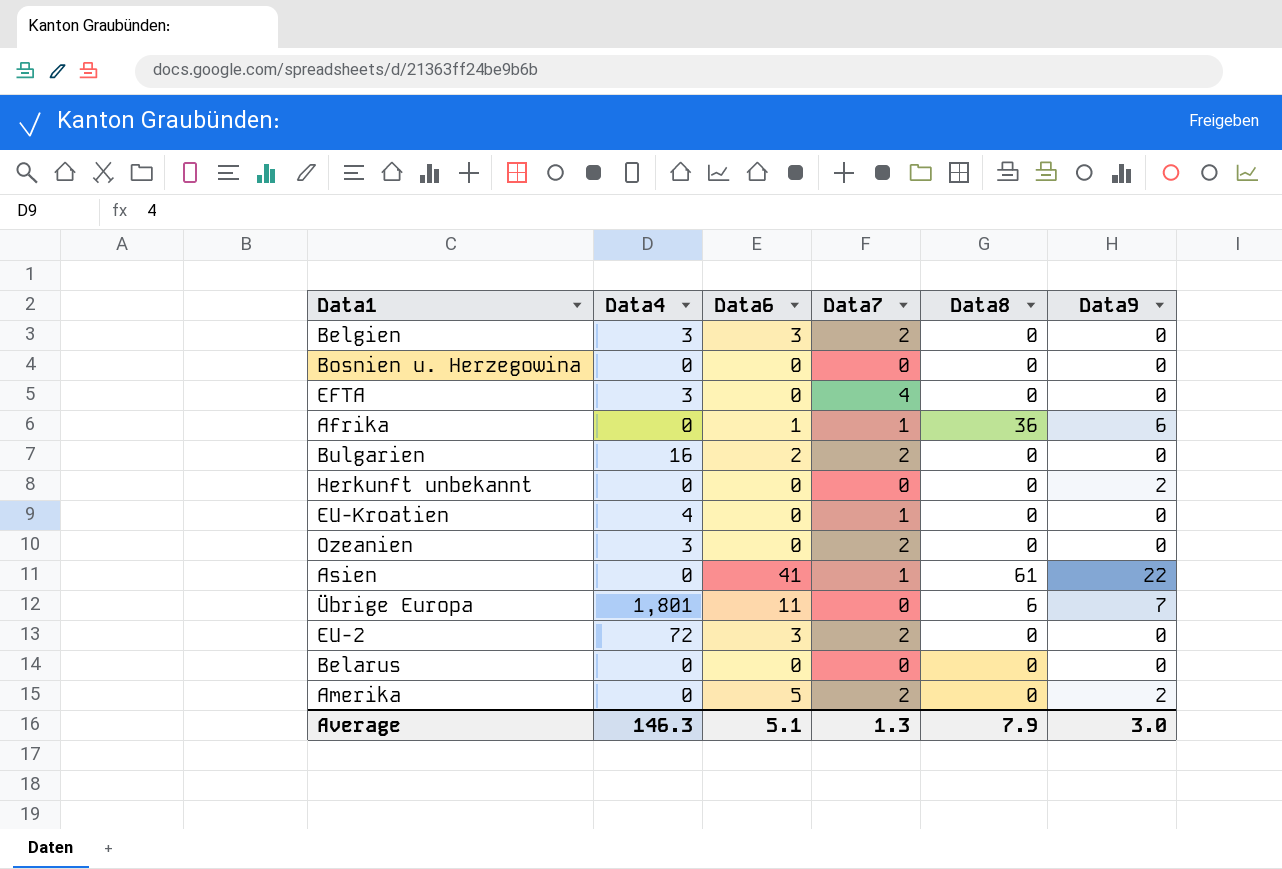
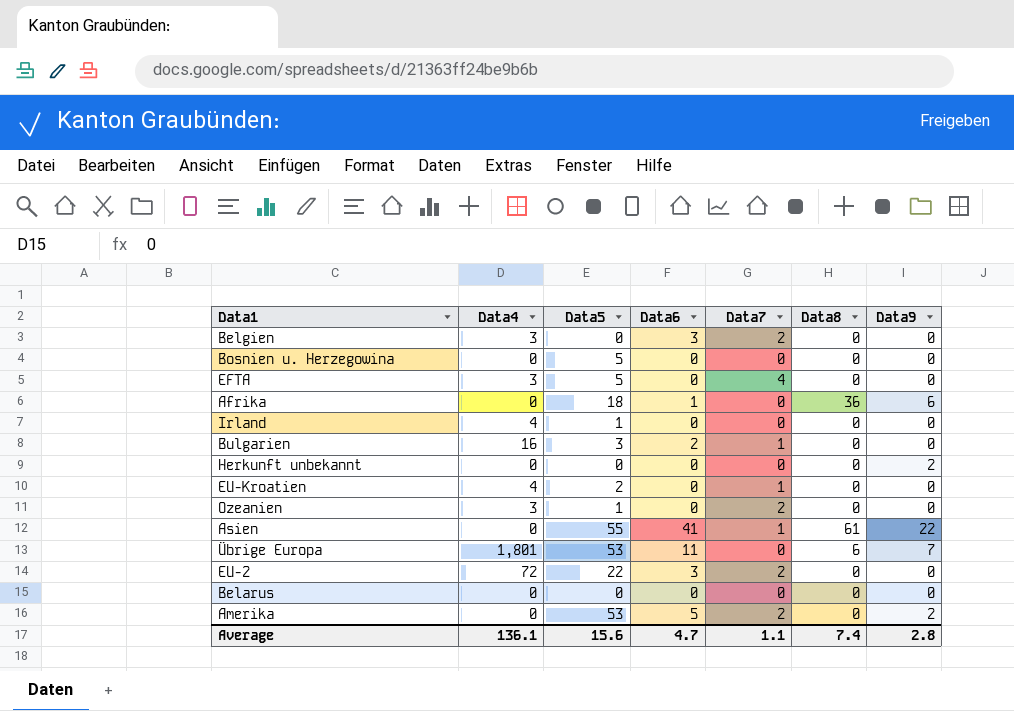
column Data5 | position: none -> 3
Afrika | Data7: 1 -> 0
row Irland: none -> 4 | 1 | 0 | 0 | 0 | 0
Bulgarien | Data7: 2 -> 1
Average | Data4: 146.3 -> 136.1
Average | Data6: 5.1 -> 4.7
Average | Data7: 1.3 -> 1.1
Average | Data8: 7.9 -> 7.4
Average | Data9: 3.0 -> 2.8

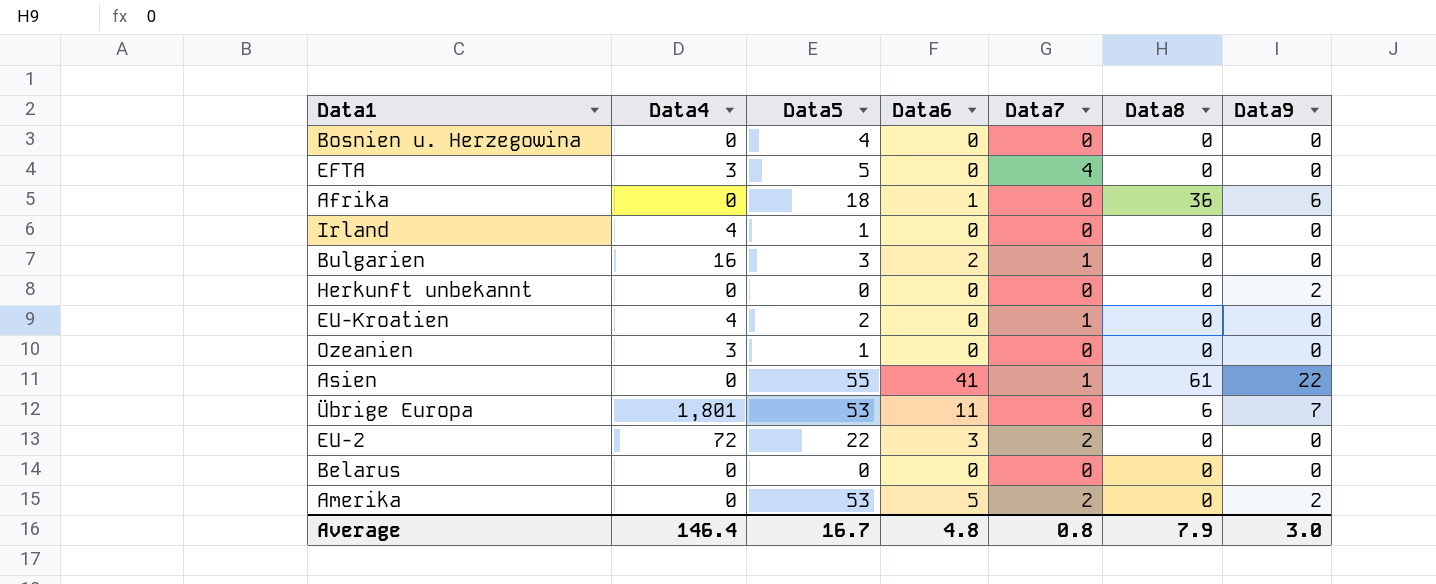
row Belgien: 3 | 0 | 3 | 2 | 0 | 0 -> none
Bosnien u. Herzegowina | Data5: 5 -> 4
Ozeanien | Data7: 2 -> 0
Average | Data4: 136.1 -> 146.4
Average | Data5: 15.6 -> 16.7
Average | Data6: 4.7 -> 4.8
Average | Data7: 1.1 -> 0.8
Average | Data8: 7.4 -> 7.9
Average | Data9: 2.8 -> 3.0

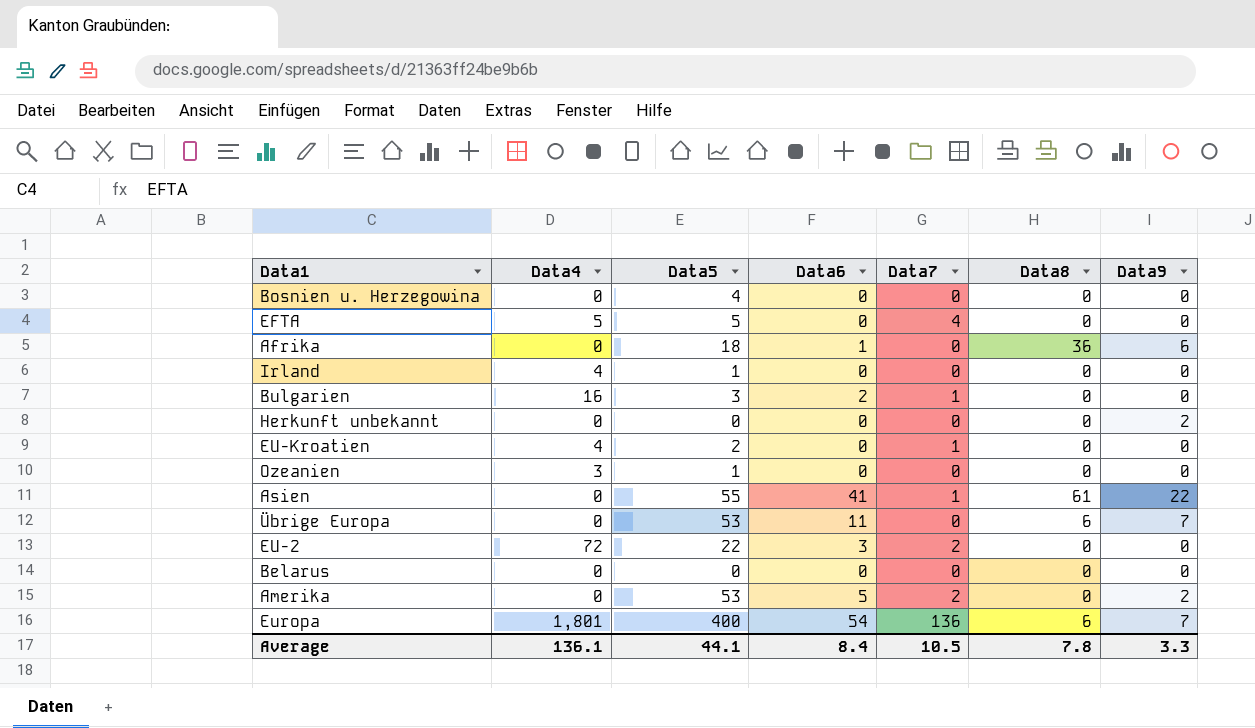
EFTA | Data4: 3 -> 5
Übrige Europa | Data4: 1,801 -> 0
row Europa: none -> 1,801 | 400 | 54 | 136 | 6 | 7
Average | Data4: 146.4 -> 136.1
Average | Data5: 16.7 -> 44.1
Average | Data6: 4.8 -> 8.4
Average | Data7: 0.8 -> 10.5
Average | Data8: 7.9 -> 7.8
Average | Data9: 3.0 -> 3.3

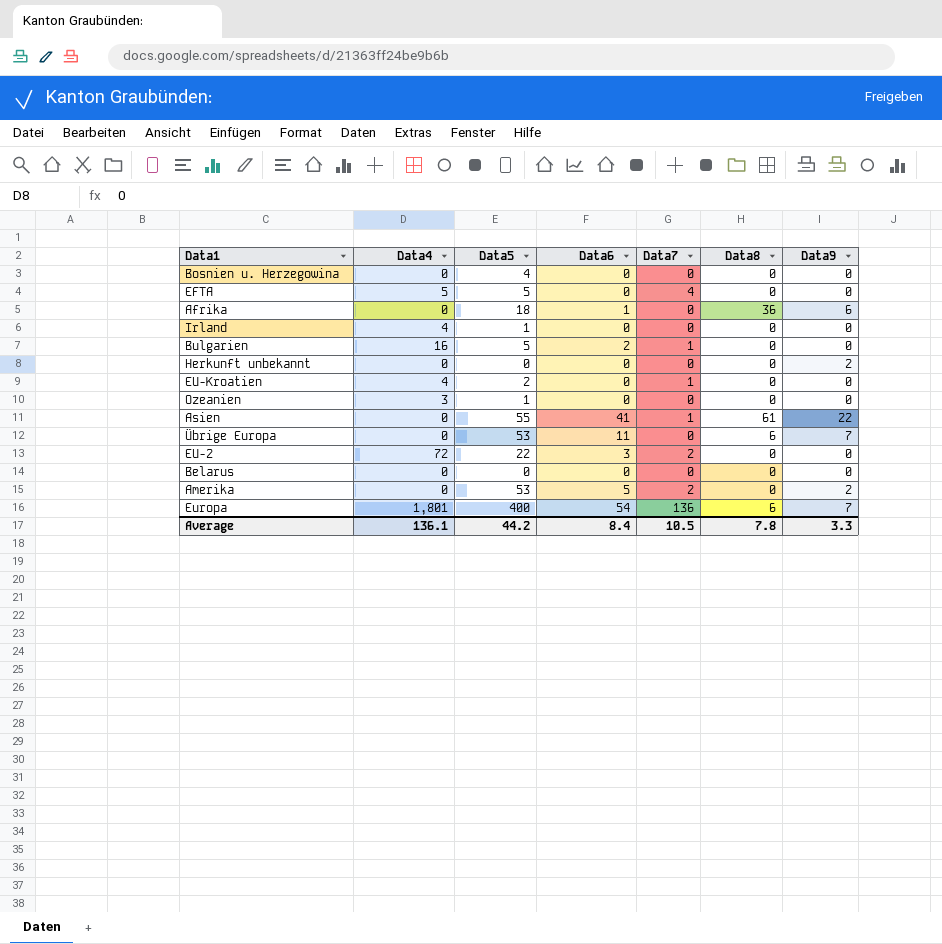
Bulgarien | Data5: 3 -> 5
Average | Data5: 44.1 -> 44.2

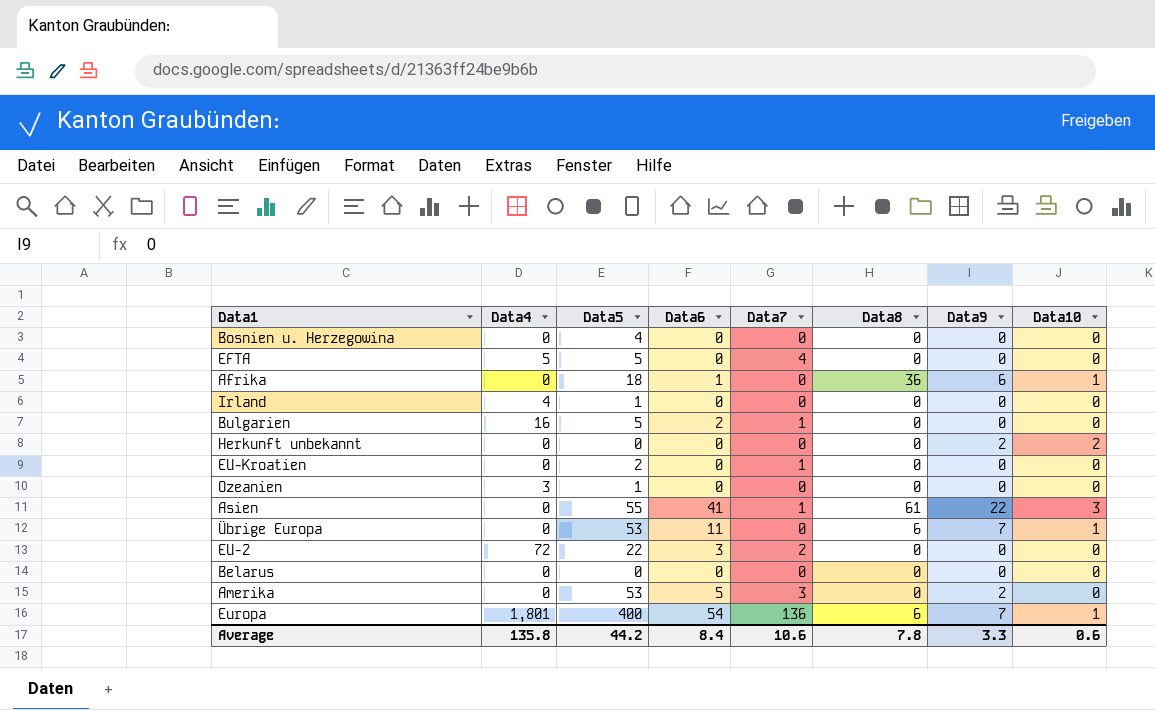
column Data10 | position: none -> 8
EU-Kroatien | Data4: 4 -> 0
Amerika | Data7: 2 -> 3
Average | Data4: 136.1 -> 135.8
Average | Data7: 10.5 -> 10.6

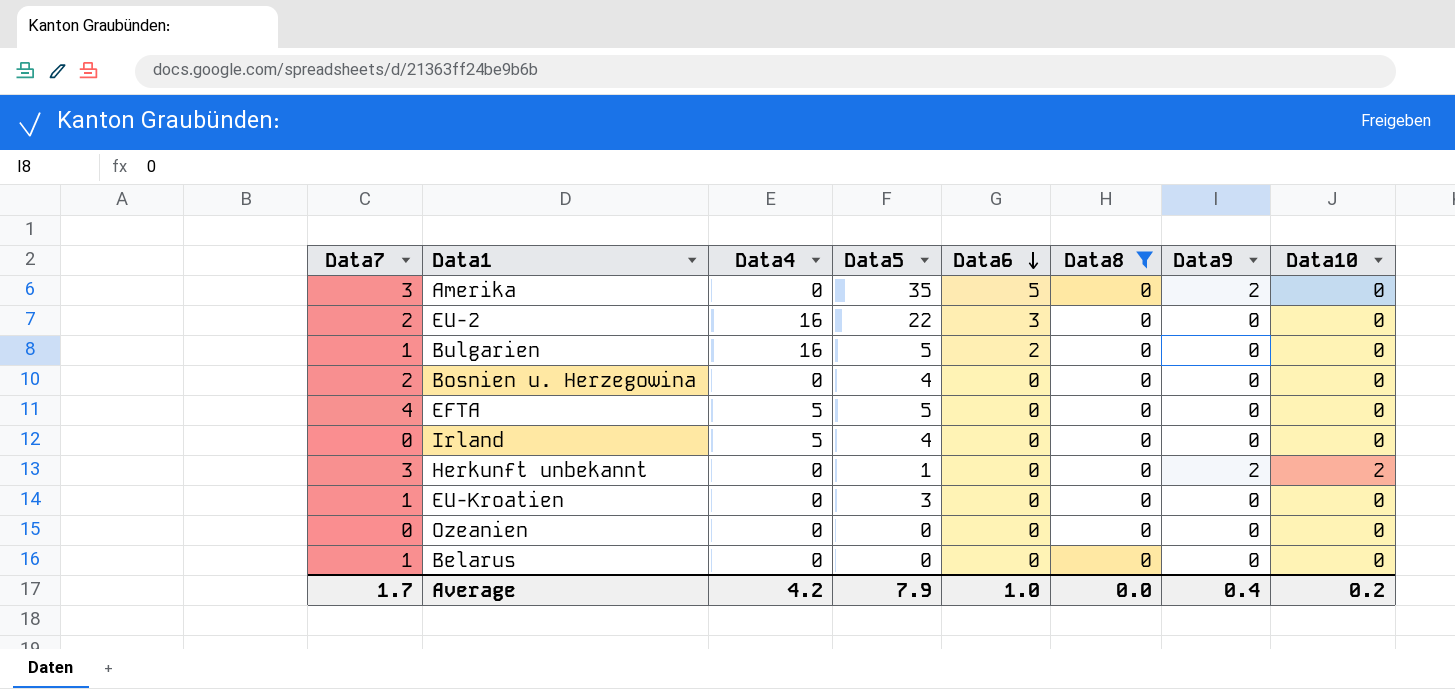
filter: none -> Data8 = 0
row order: none -> Data6 descending
column Data7 | position: 5 -> 1
Amerika | Data5: 53 -> 35
EU-2 | Data4: 72 -> 16
Bosnien u. Herzegowina | Data7: 0 -> 2
Irland | Data4: 4 -> 5
Irland | Data5: 1 -> 4
Herkunft unbekannt | Data7: 0 -> 3
Herkunft unbekannt | Data5: 0 -> 1
EU-Kroatien | Data5: 2 -> 3
Ozeanien | Data4: 3 -> 0
Ozeanien | Data5: 1 -> 0
Belarus | Data7: 0 -> 1
Average | Data7: 10.6 -> 1.7
Average | Data4: 135.8 -> 4.2
Average | Data5: 44.2 -> 7.9
Average | Data6: 8.4 -> 1.0
Average | Data8: 7.8 -> 0.0
Average | Data9: 3.3 -> 0.4
Average | Data10: 0.6 -> 0.2

